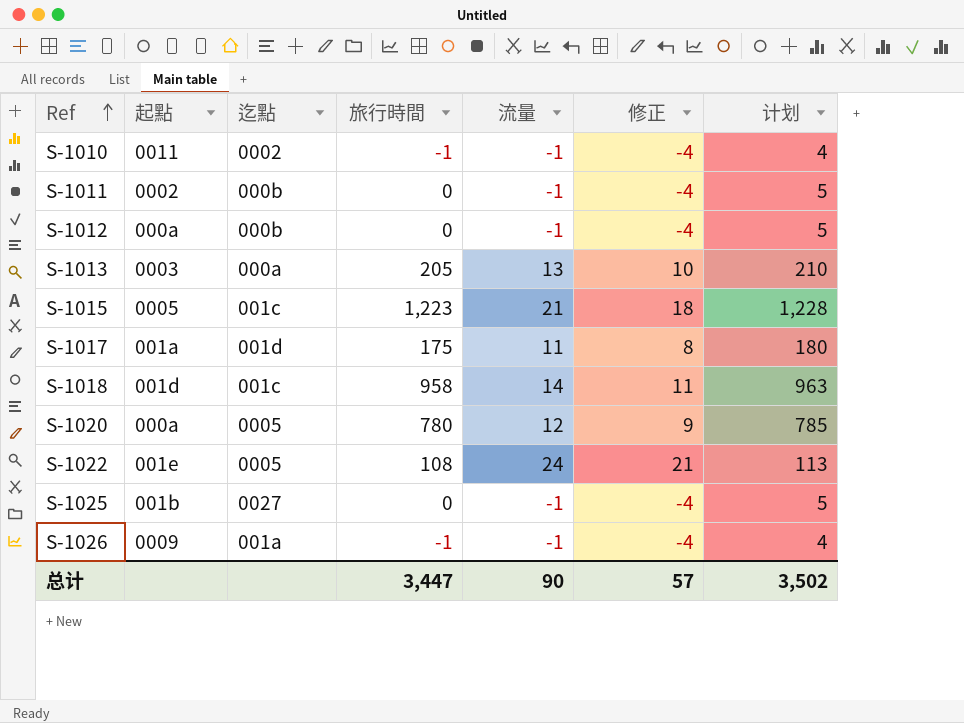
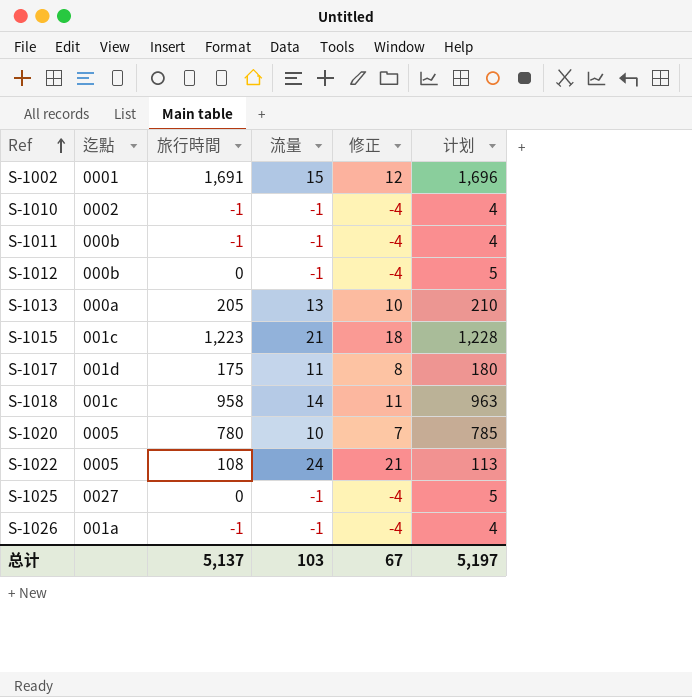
column 起點 | position: 2 -> none
row S-1002: none -> 0001 | 1,691 | 15 | 12 | 1,696
S-1011 | 旅行時間: 0 -> -1
S-1011 | 计划: 5 -> 4
S-1020 | 流量: 12 -> 10
S-1020 | 修正: 9 -> 7
总计 | 旅行時間: 3,447 -> 5,137
总计 | 流量: 90 -> 103
总计 | 修正: 57 -> 67
总计 | 计划: 3,502 -> 5,197

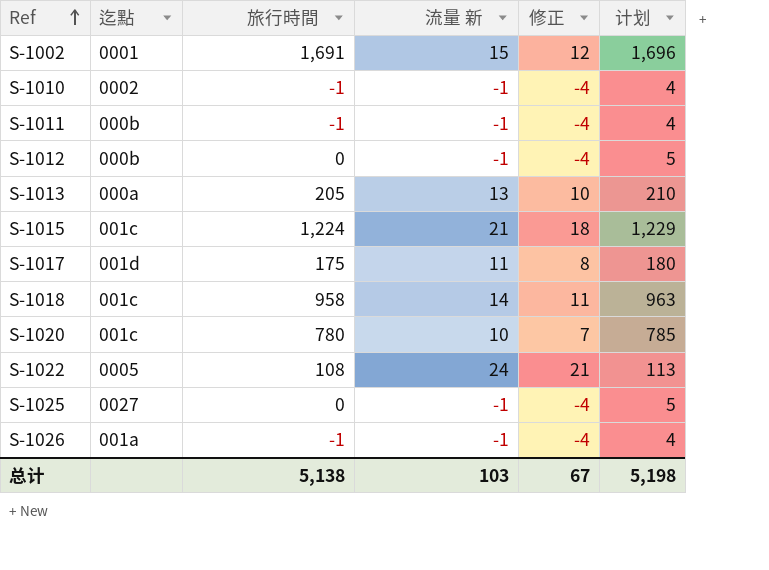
column name: 流量 -> 流量 新
S-1015 | 旅行時間: 1,223 -> 1,224
S-1015 | 计划: 1,228 -> 1,229
S-1020 | 迄點: 0005 -> 001c
总计 | 旅行時間: 5,137 -> 5,138
总计 | 计划: 5,197 -> 5,198

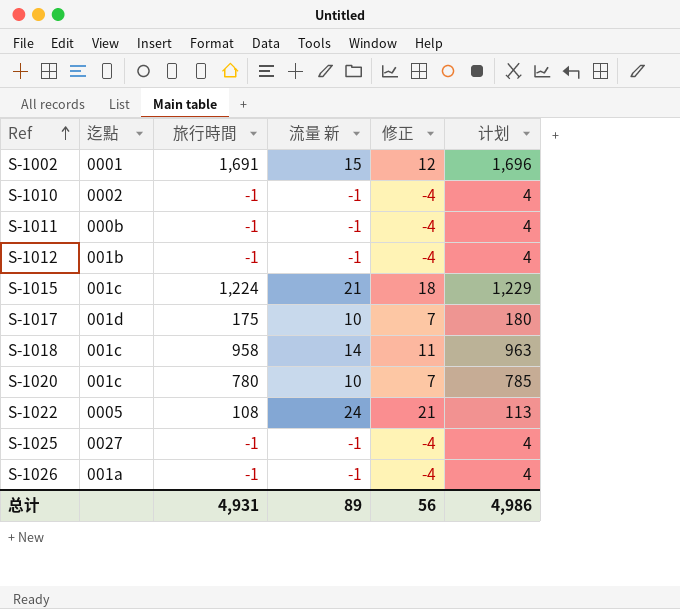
row S-1013: 000a | 205 | 13 | 10 | 210 -> none
S-1012 | 迄點: 000b -> 001b
S-1012 | 旅行時間: 0 -> -1
S-1012 | 计划: 5 -> 4
S-1017 | 流量 新: 11 -> 10
S-1017 | 修正: 8 -> 7
S-1025 | 旅行時間: 0 -> -1
S-1025 | 计划: 5 -> 4
总计 | 旅行時間: 5,138 -> 4,931
总计 | 流量 新: 103 -> 89
总计 | 修正: 67 -> 56
总计 | 计划: 5,198 -> 4,986

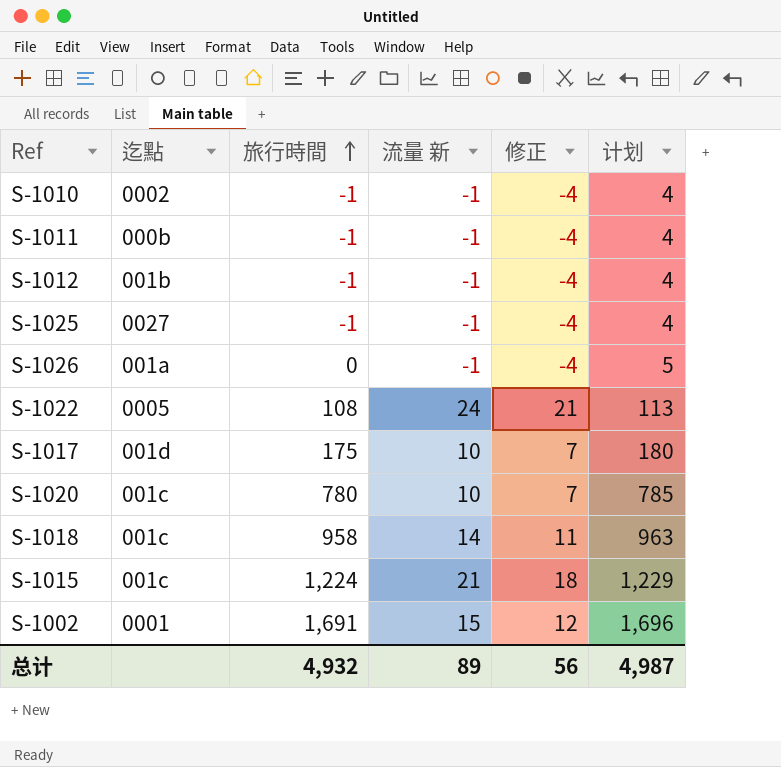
row order: Ref ascending -> 旅行時間 ascending
S-1026 | 旅行時間: -1 -> 0
S-1026 | 计划: 4 -> 5
总计 | 旅行時間: 4,931 -> 4,932
总计 | 计划: 4,986 -> 4,987

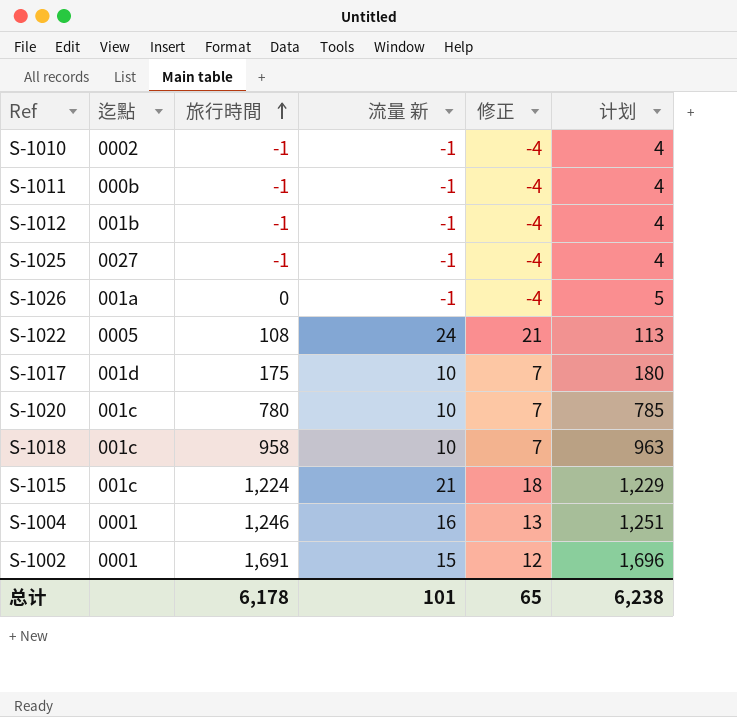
S-1018 | 流量 新: 14 -> 10
S-1018 | 修正: 11 -> 7
row S-1004: none -> 0001 | 1,246 | 16 | 13 | 1,251
总计 | 旅行時間: 4,932 -> 6,178
总计 | 流量 新: 89 -> 101
总计 | 修正: 56 -> 65
总计 | 计划: 4,987 -> 6,238

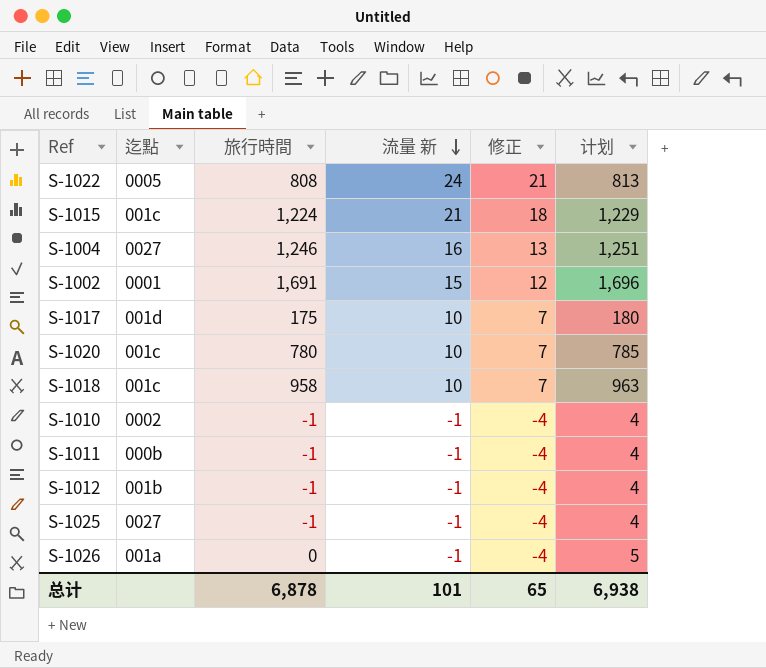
row order: 旅行時間 ascending -> 流量 新 descending
S-1022 | 旅行時間: 108 -> 808
S-1022 | 计划: 113 -> 813
S-1004 | 迄點: 0001 -> 0027
总计 | 旅行時間: 6,178 -> 6,878
总计 | 计划: 6,238 -> 6,938

